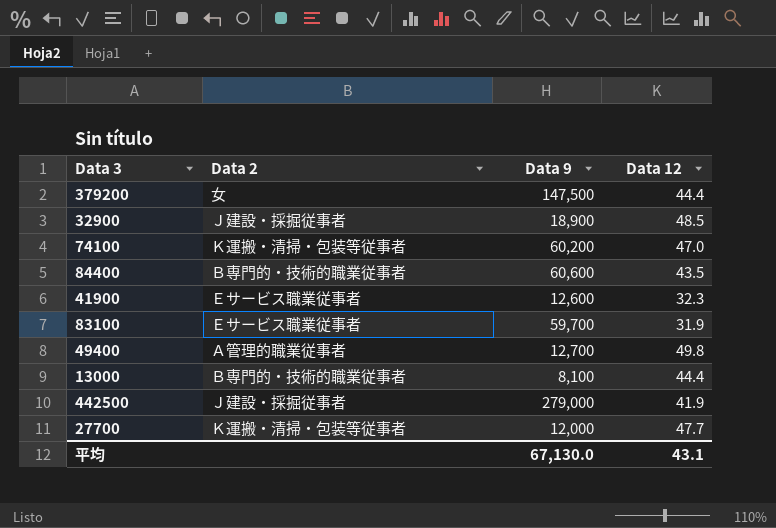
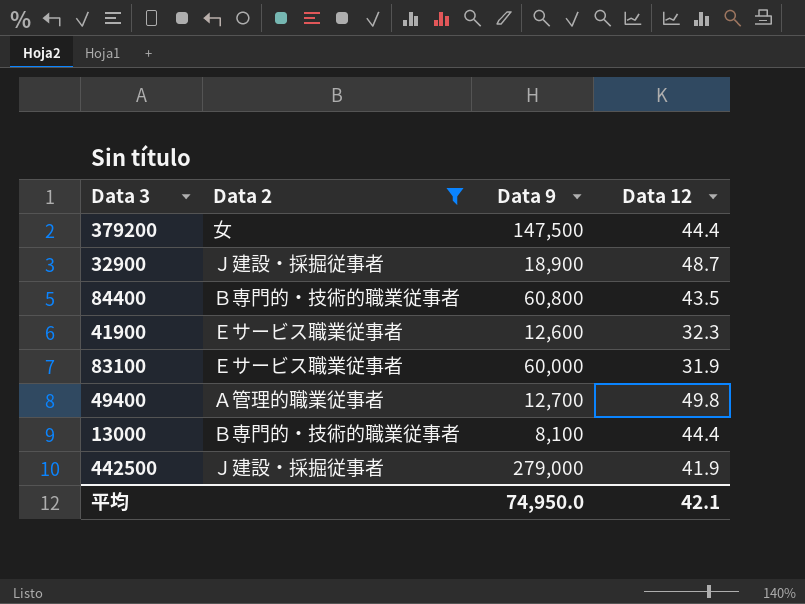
filter: none -> Data 2 != Ｋ運搬・清掃・包装等従事者
32900 | Data 12: 48.5 -> 48.7
84400 | Data 9: 60,600 -> 60,800
83100 | Data 9: 59,700 -> 60,000
平均 | Data 9: 67,130.0 -> 74,950.0
平均 | Data 12: 43.1 -> 42.1

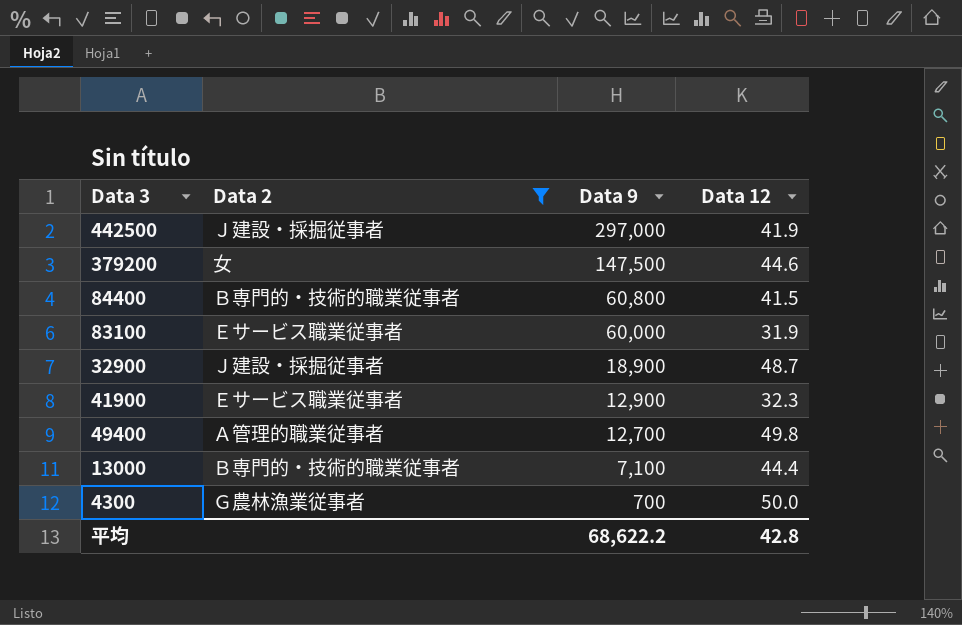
row order: none -> Data 9 descending
442500 | Data 9: 279,000 -> 297,000
379200 | Data 12: 44.4 -> 44.6
84400 | Data 12: 43.5 -> 41.5
41900 | Data 9: 12,600 -> 12,900
13000 | Data 9: 8,100 -> 7,100
row 4300: none -> Ｇ農林漁業従事者 | 700 | 50.0
平均 | Data 9: 74,950.0 -> 68,622.2
平均 | Data 12: 42.1 -> 42.8

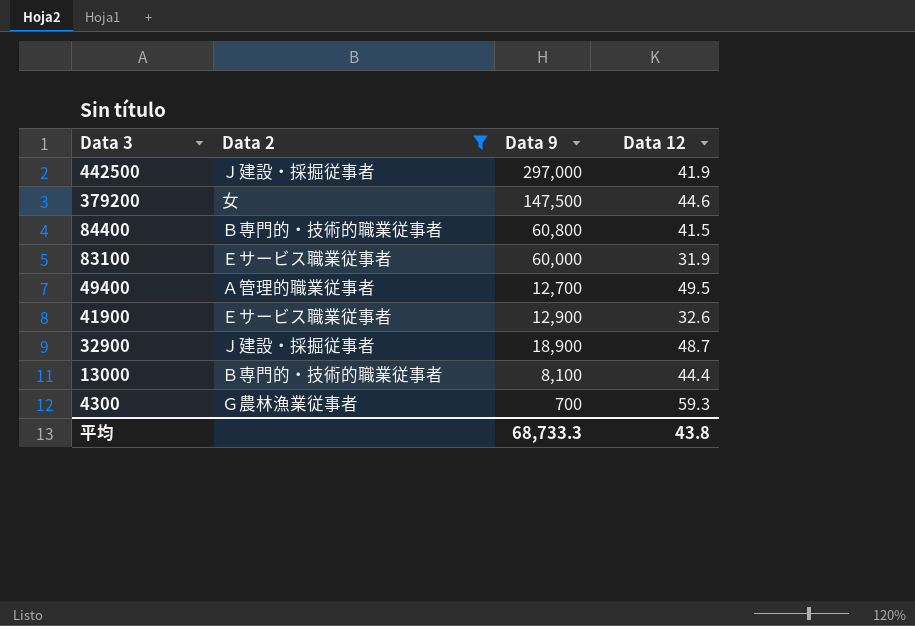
row order: Data 9 descending -> Data 3 descending
49400 | Data 12: 49.8 -> 49.5
41900 | Data 12: 32.3 -> 32.6
13000 | Data 9: 7,100 -> 8,100
4300 | Data 12: 50.0 -> 59.3
平均 | Data 9: 68,622.2 -> 68,733.3
平均 | Data 12: 42.8 -> 43.8

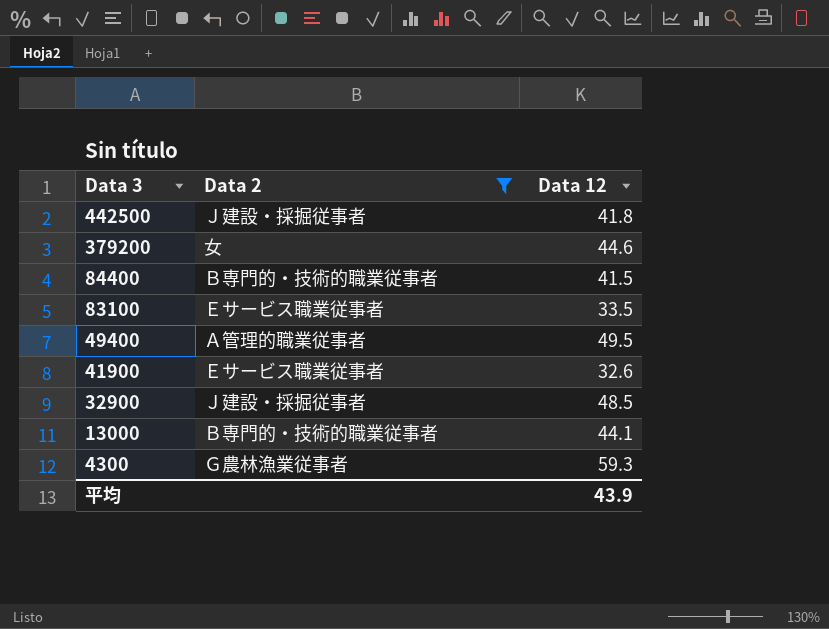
column Data 9 | position: 3 -> none
442500 | Data 12: 41.9 -> 41.8
83100 | Data 12: 31.9 -> 33.5
32900 | Data 12: 48.7 -> 48.5
13000 | Data 12: 44.4 -> 44.1
平均 | Data 12: 43.8 -> 43.9

